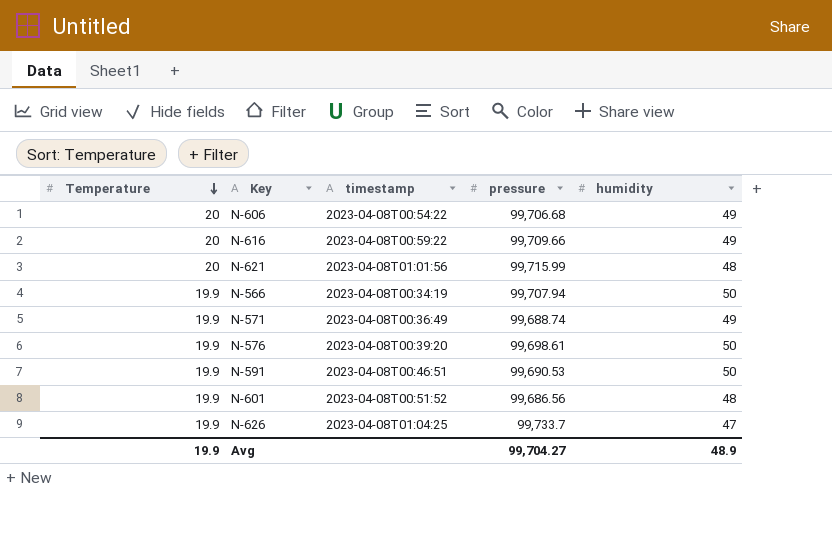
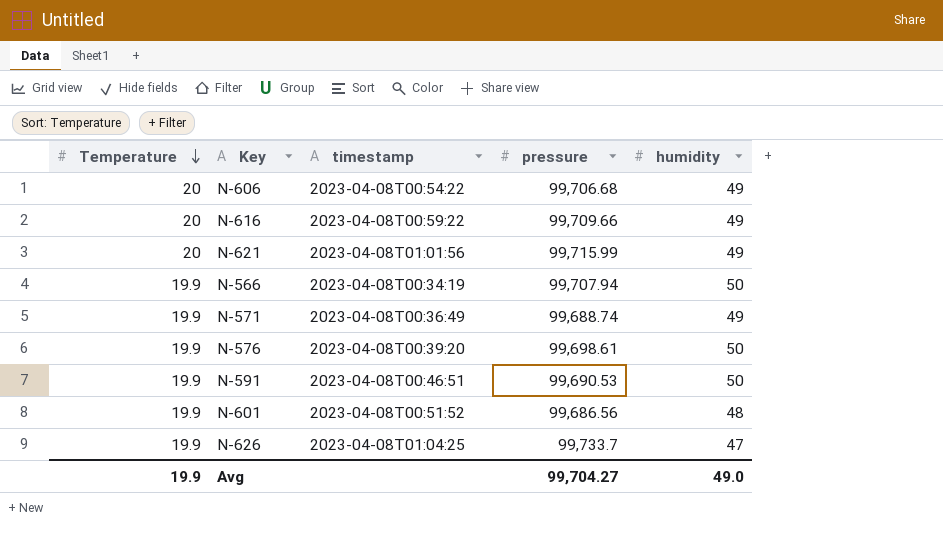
N-621 | humidity: 48 -> 49
Avg | humidity: 48.9 -> 49.0

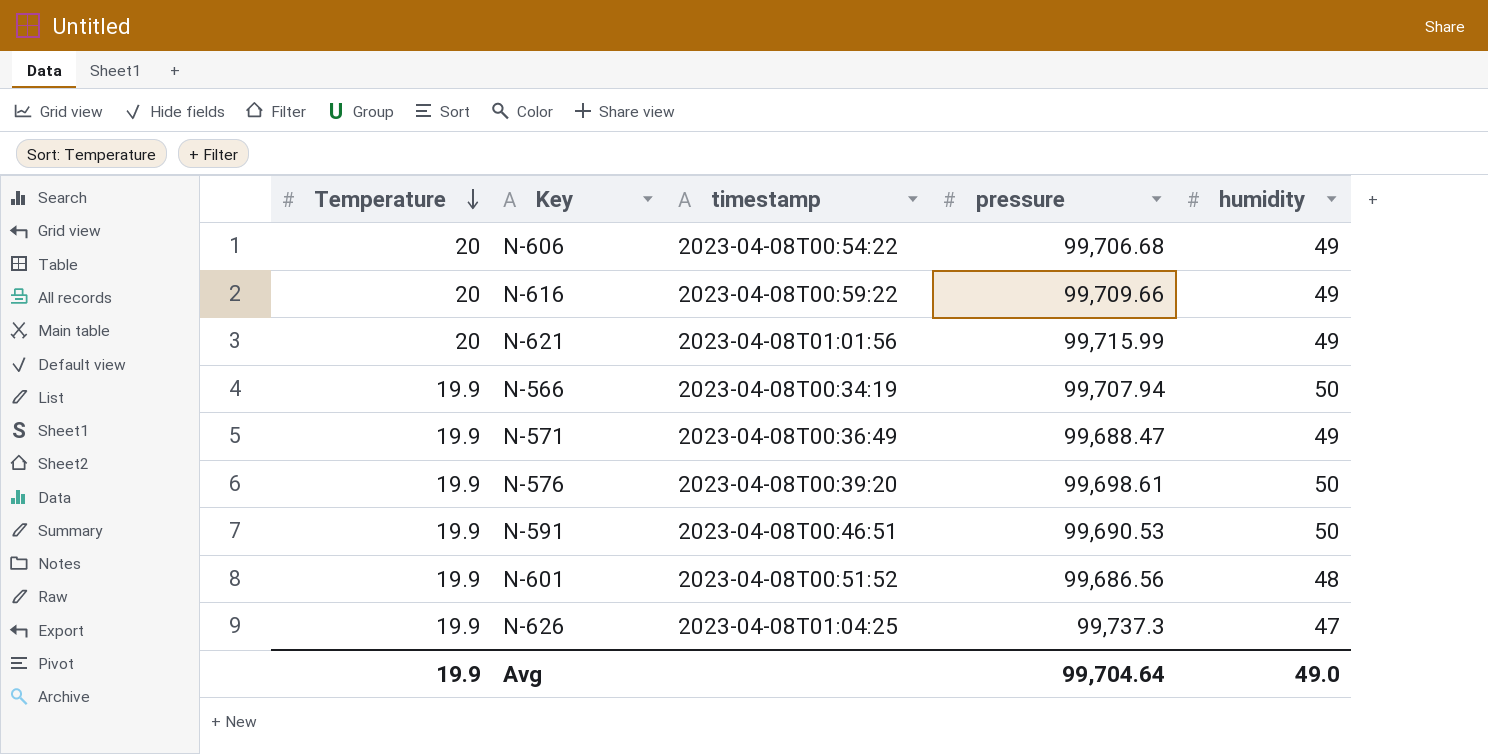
N-571 | pressure: 99,688.74 -> 99,688.47
N-626 | pressure: 99,733.7 -> 99,737.3
Avg | pressure: 99,704.27 -> 99,704.64

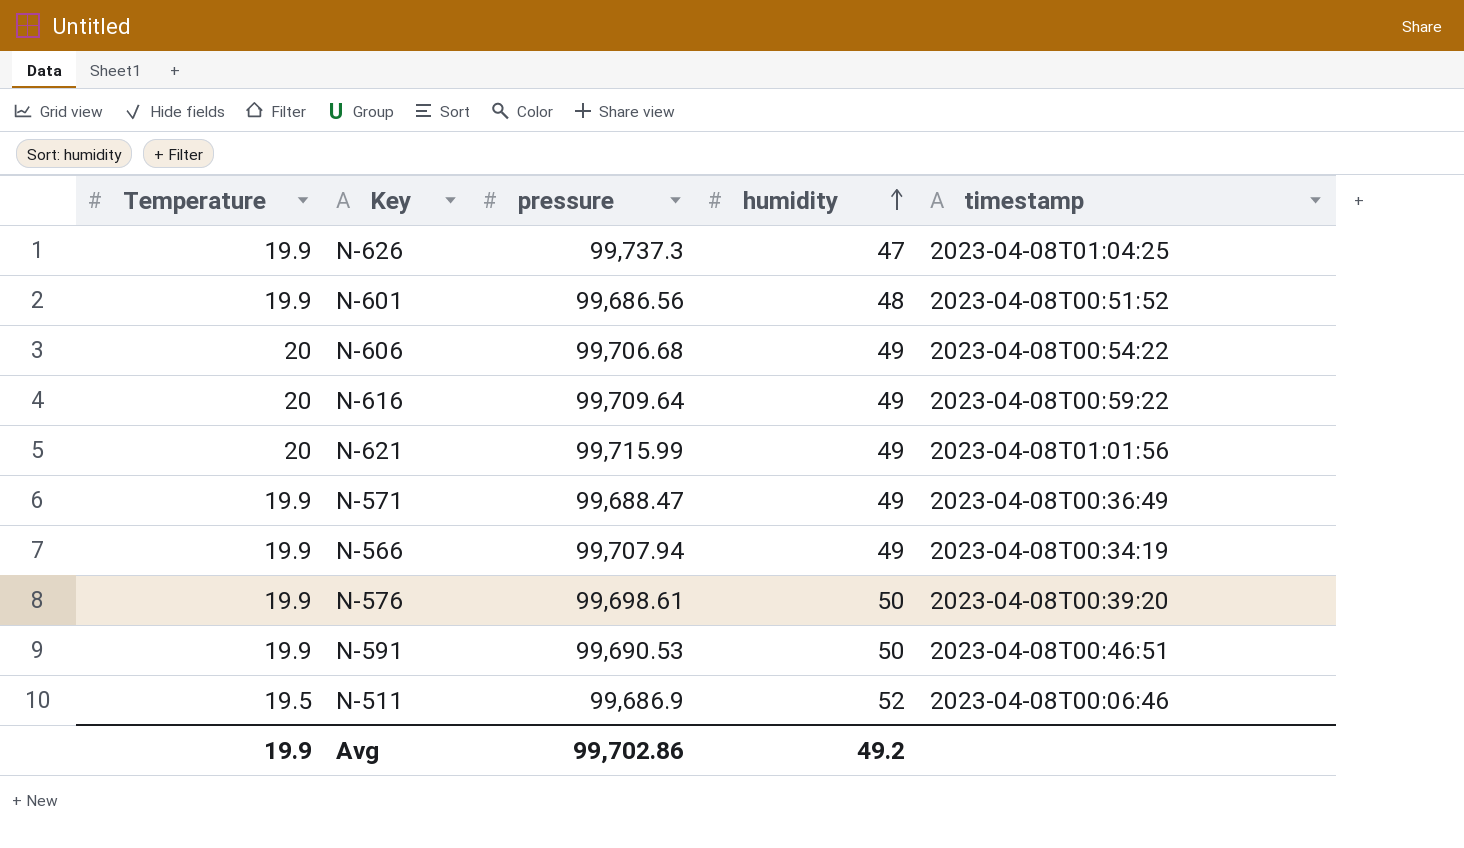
row order: Temperature descending -> humidity ascending
column timestamp | position: 3 -> 5
N-616 | pressure: 99,709.66 -> 99,709.64
N-566 | humidity: 50 -> 49
row N-511: none -> 19.5 | 99,686.9 | 52 | 2023-04-08T00:06:46
Avg | pressure: 99,704.64 -> 99,702.86
Avg | humidity: 49.0 -> 49.2

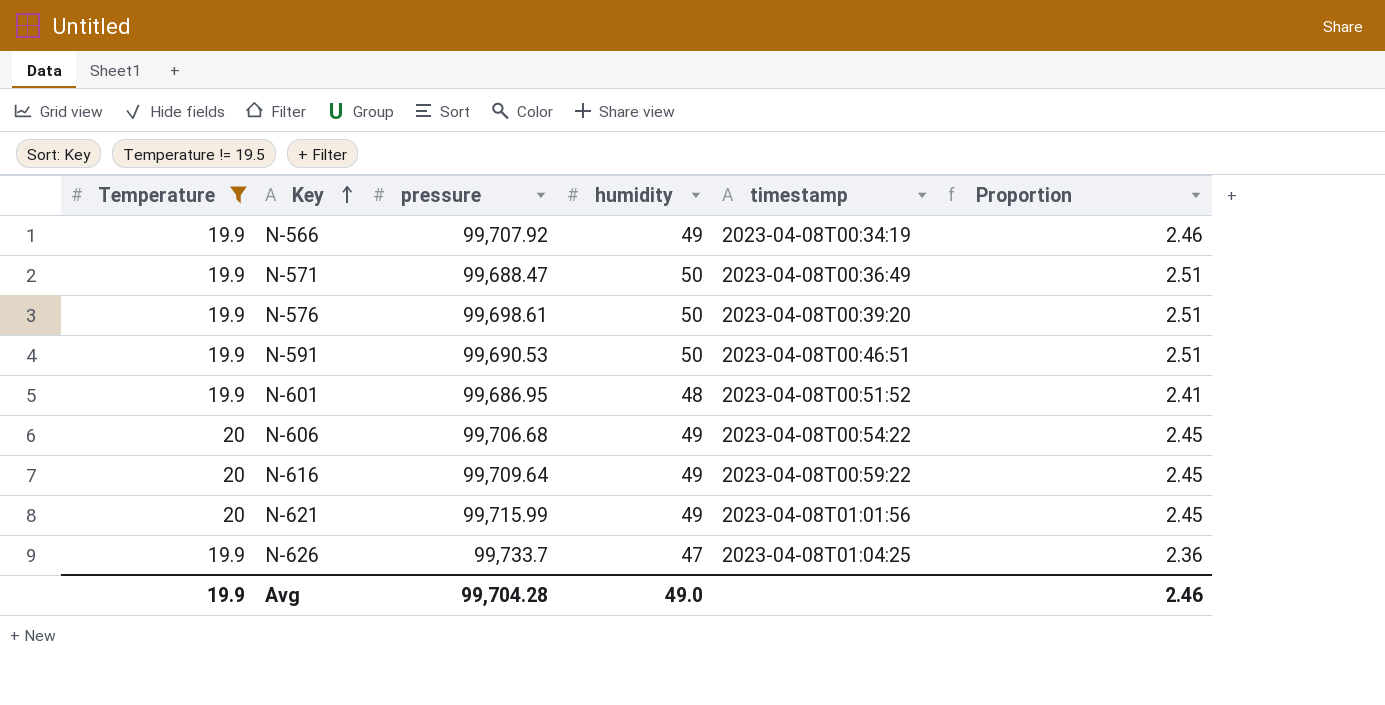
filter: none -> Temperature != 19.5
row order: humidity ascending -> Key ascending
column Proportion | formula: none -> [humidity] / [Temperature]
N-566 | pressure: 99,707.94 -> 99,707.92
N-571 | humidity: 49 -> 50
N-601 | pressure: 99,686.56 -> 99,686.95
N-626 | pressure: 99,737.3 -> 99,733.7
Avg | pressure: 99,702.86 -> 99,704.28
Avg | humidity: 49.2 -> 49.0

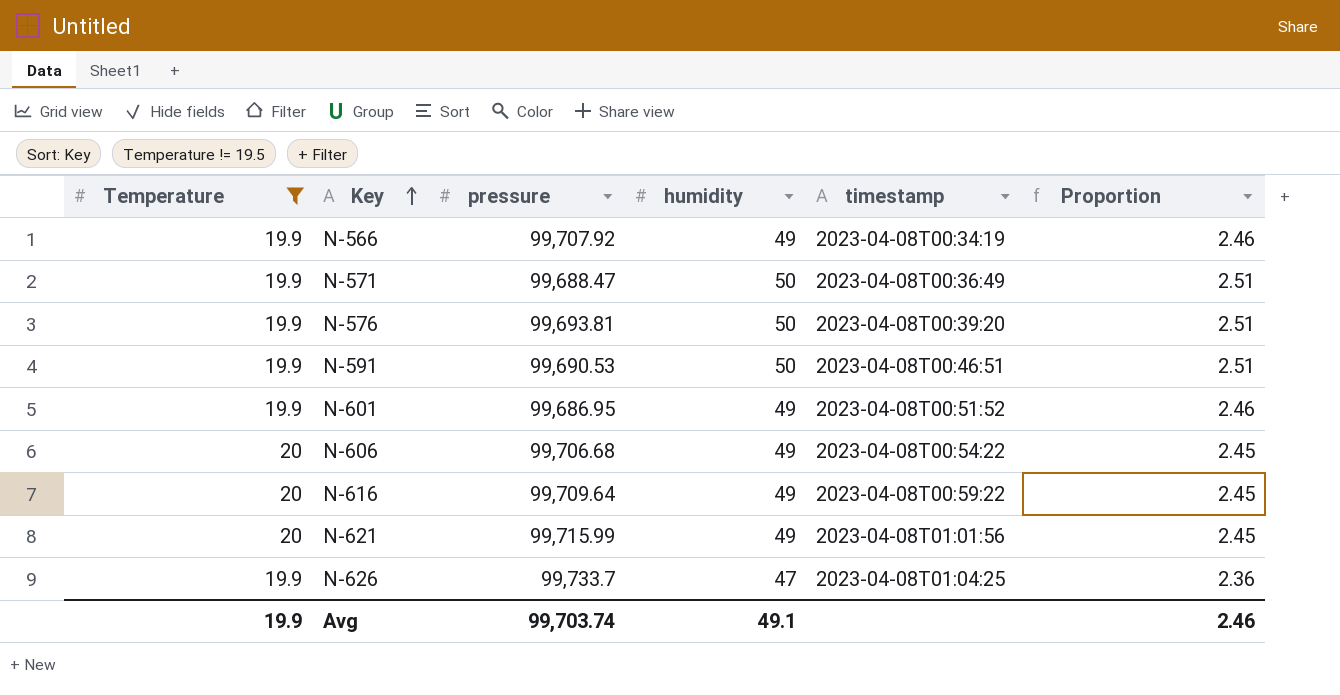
N-576 | pressure: 99,698.61 -> 99,693.81
N-601 | humidity: 48 -> 49
N-601 | Proportion: 2.41 -> 2.46
Avg | pressure: 99,704.28 -> 99,703.74
Avg | humidity: 49.0 -> 49.1

